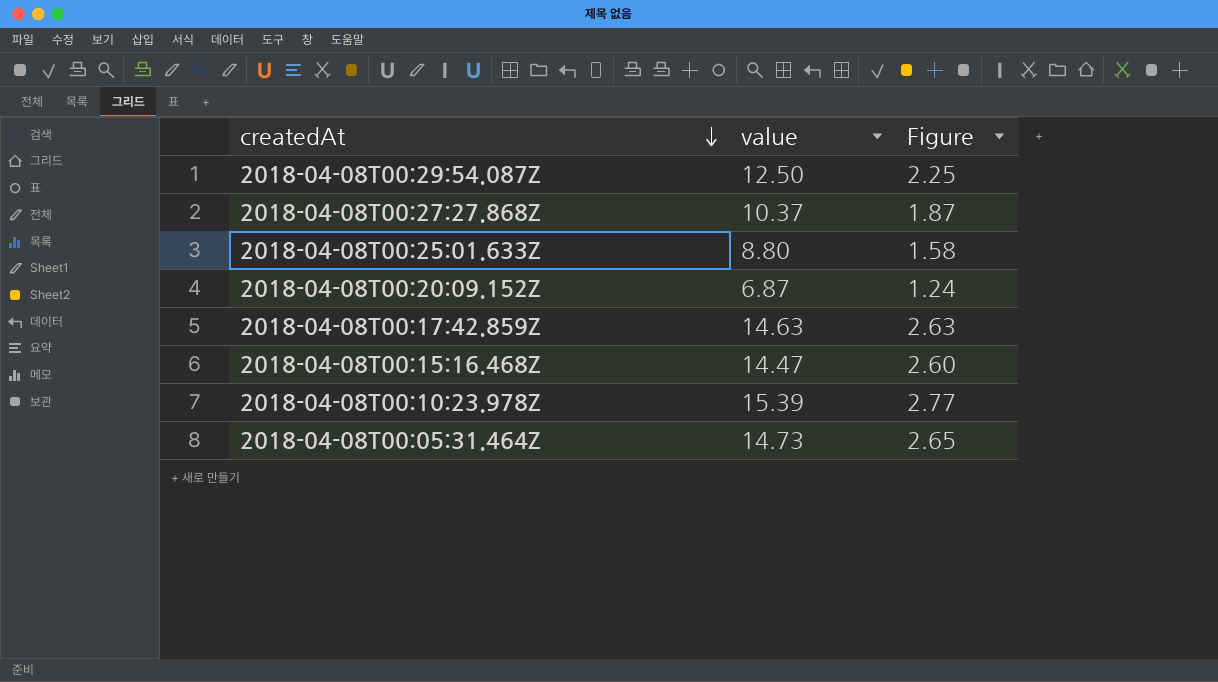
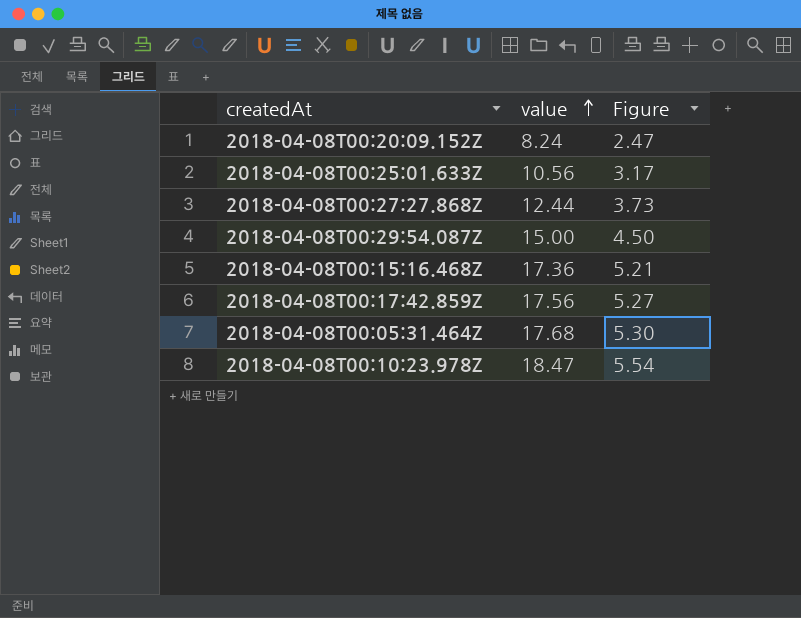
row order: createdAt descending -> value ascending
column Figure | formula: [value] * 0.18 -> [value] * 0.3
2018-04-08T00:20:09.152Z | value: 6.87 -> 8.24
2018-04-08T00:25:01.633Z | value: 8.80 -> 10.56
2018-04-08T00:27:27.868Z | value: 10.37 -> 12.44
2018-04-08T00:29:54.087Z | value: 12.50 -> 15.00
2018-04-08T00:15:16.468Z | value: 14.47 -> 17.36
2018-04-08T00:17:42.859Z | value: 14.63 -> 17.56
2018-04-08T00:05:31.464Z | value: 14.73 -> 17.68
2018-04-08T00:10:23.978Z | value: 15.39 -> 18.47

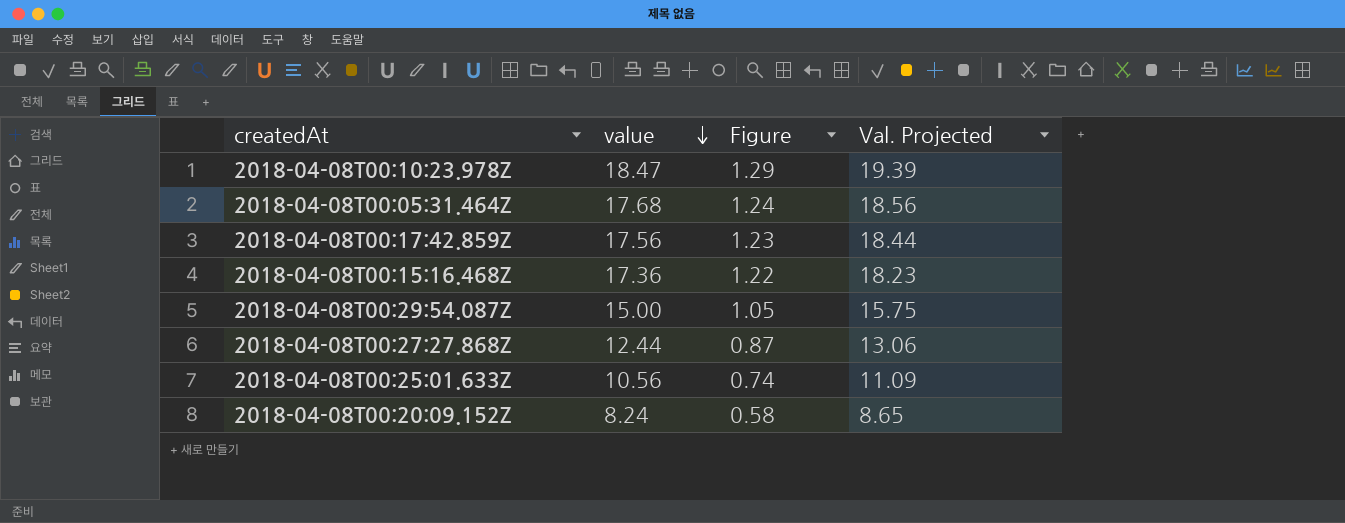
row order: value ascending -> value descending
column Figure | formula: [value] * 0.3 -> [value] * 0.07
column Val. Projected | formula: none -> [value] * 1.05

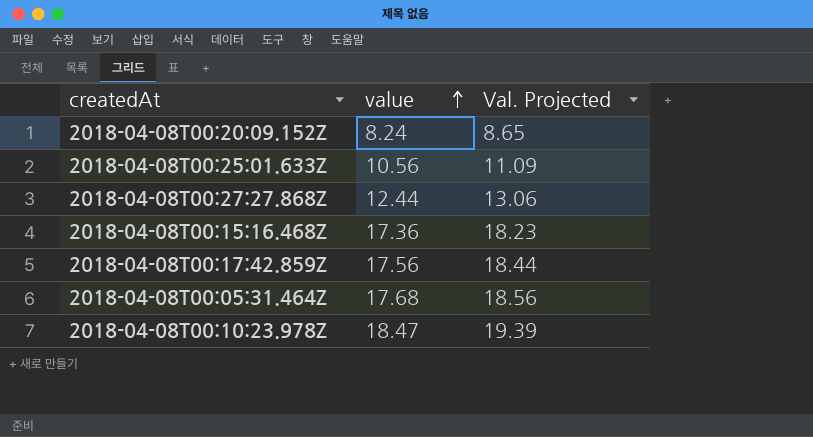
row order: value descending -> value ascending
column Figure | formula: [value] * 0.07 -> none
row 2018-04-08T00:29:54.087Z: 15.00 | 1.05 | 15.75 -> none

